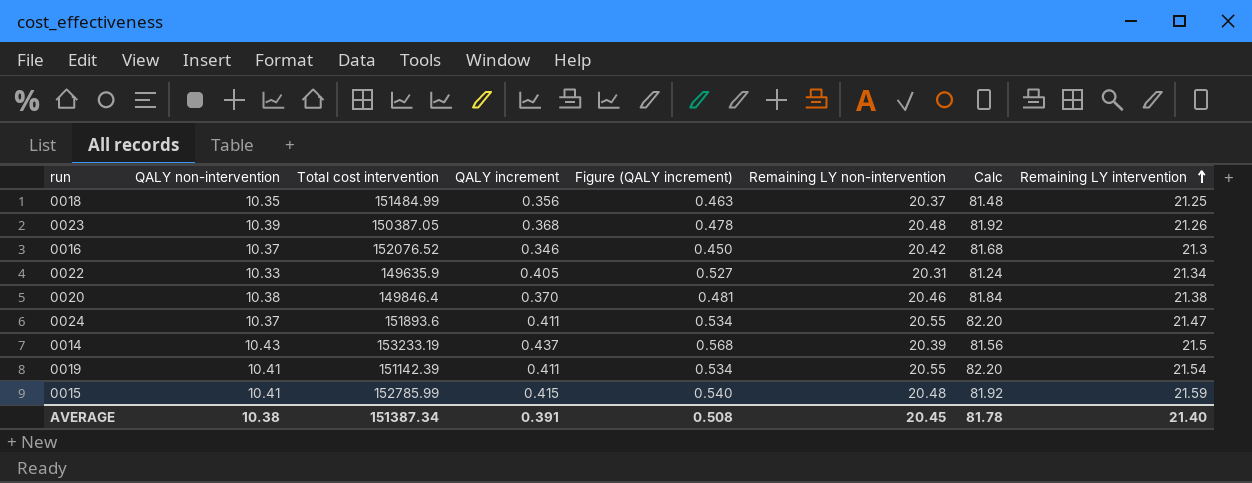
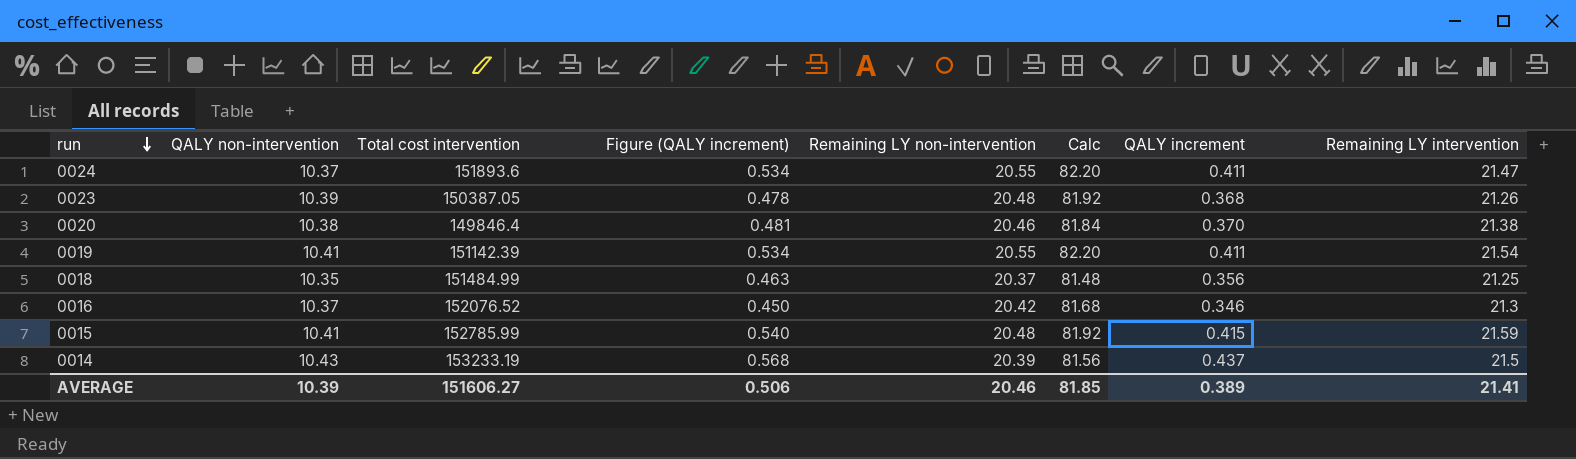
row order: Remaining LY intervention ascending -> run descending
column QALY increment | position: 4 -> 7
row 0022: 10.33 | 149635.9 | 0.405 | 0.527 | 20.31 | 81.24 | 21.34 -> none
AVERAGE | QALY non-intervention: 10.38 -> 10.39
AVERAGE | Total cost intervention: 151387.34 -> 151606.27
AVERAGE | Figure (QALY increment): 0.508 -> 0.506
AVERAGE | Remaining LY non-intervention: 20.45 -> 20.46
AVERAGE | Calc: 81.78 -> 81.85
AVERAGE | QALY increment: 0.391 -> 0.389
AVERAGE | Remaining LY intervention: 21.40 -> 21.41

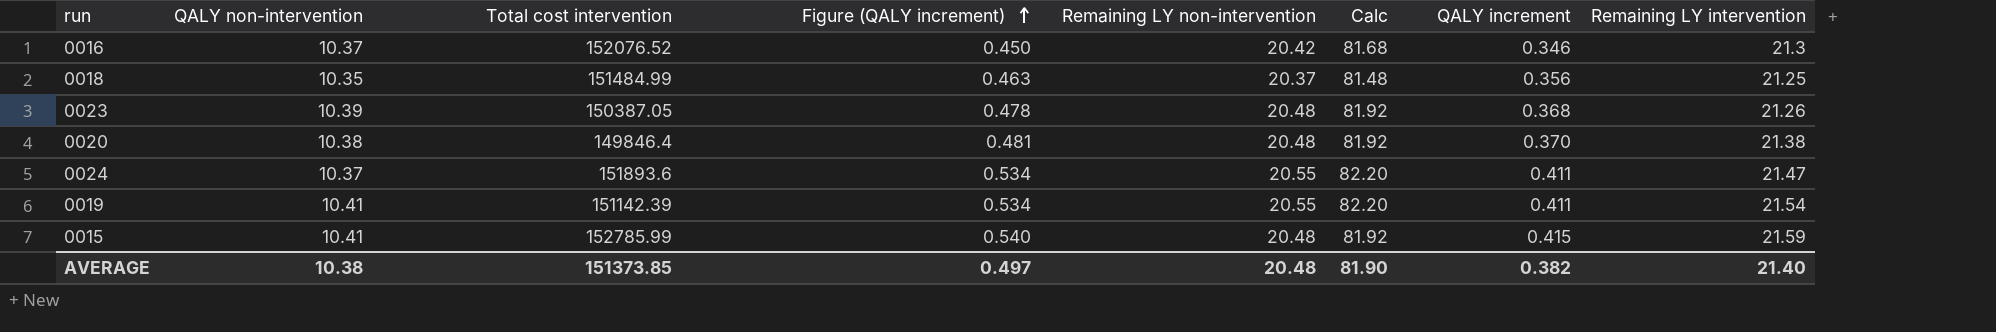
row order: run descending -> Figure (QALY increment) ascending
row 0014: 10.43 | 153233.19 | 0.568 | 20.39 | 81.56 | 0.437 | 21.5 -> none
0020 | Remaining LY non-intervention: 20.46 -> 20.48
0020 | Calc: 81.84 -> 81.92
AVERAGE | QALY non-intervention: 10.39 -> 10.38
AVERAGE | Total cost intervention: 151606.27 -> 151373.85
AVERAGE | Figure (QALY increment): 0.506 -> 0.497
AVERAGE | Remaining LY non-intervention: 20.46 -> 20.48
AVERAGE | Calc: 81.85 -> 81.90
AVERAGE | QALY increment: 0.389 -> 0.382
AVERAGE | Remaining LY intervention: 21.41 -> 21.40

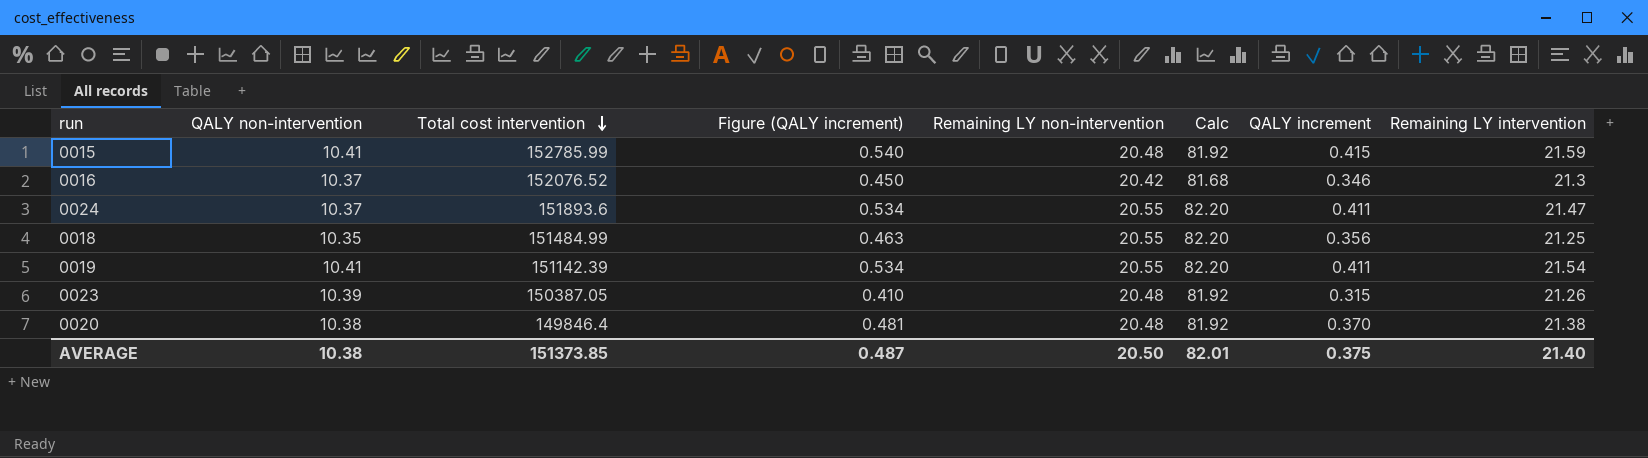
row order: Figure (QALY increment) ascending -> Total cost intervention descending
0018 | Remaining LY non-intervention: 20.37 -> 20.55
0018 | Calc: 81.48 -> 82.20
0023 | Figure (QALY increment): 0.478 -> 0.410
0023 | QALY increment: 0.368 -> 0.315
AVERAGE | Figure (QALY increment): 0.497 -> 0.487
AVERAGE | Remaining LY non-intervention: 20.48 -> 20.50
AVERAGE | Calc: 81.90 -> 82.01
AVERAGE | QALY increment: 0.382 -> 0.375

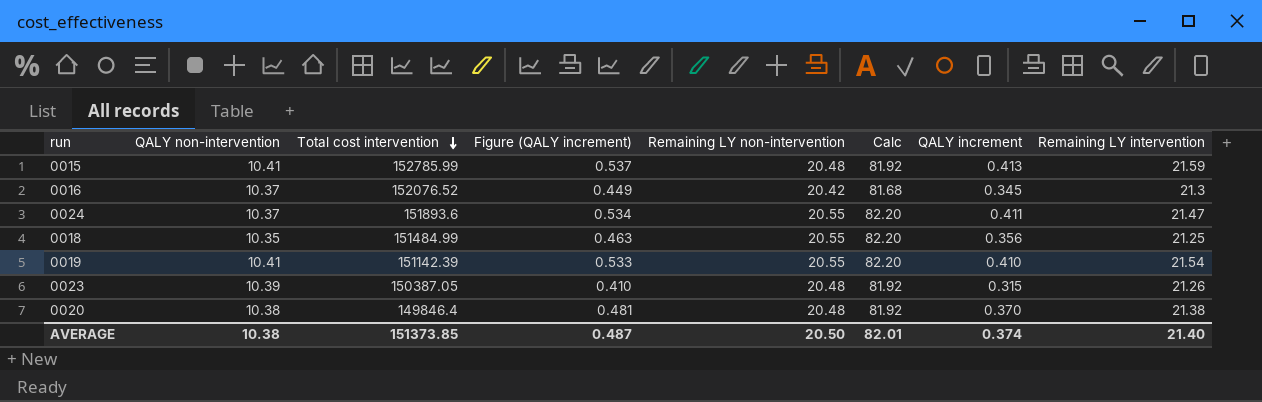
0015 | Figure (QALY increment): 0.540 -> 0.537
0015 | QALY increment: 0.415 -> 0.413
0016 | Figure (QALY increment): 0.450 -> 0.449
0016 | QALY increment: 0.346 -> 0.345
0019 | Figure (QALY increment): 0.534 -> 0.533
0019 | QALY increment: 0.411 -> 0.410
AVERAGE | QALY increment: 0.375 -> 0.374

